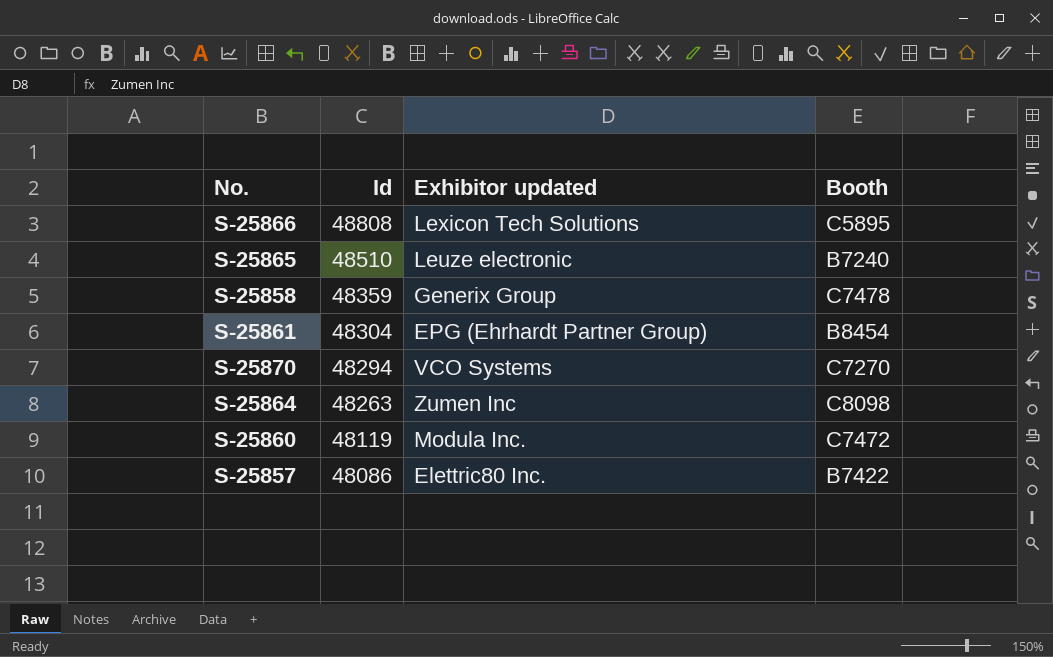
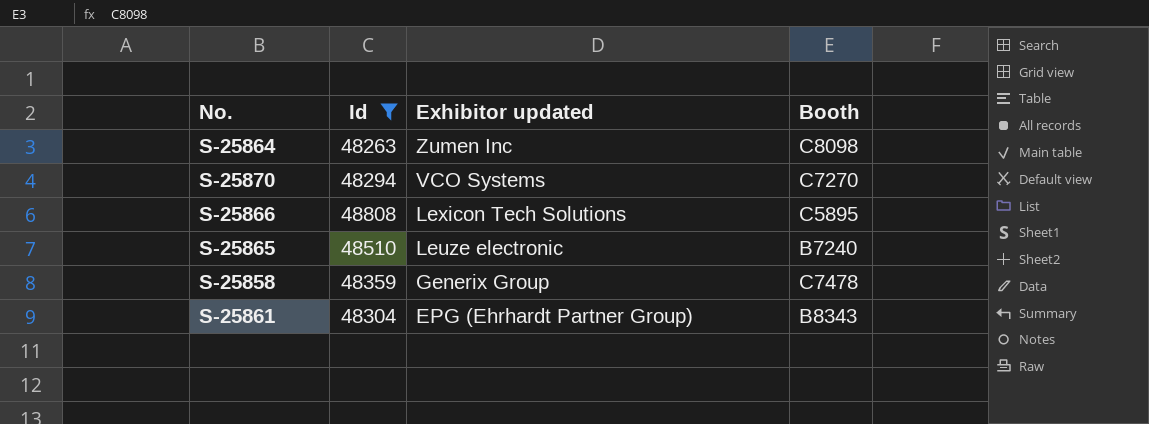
filter: none -> Id >= 48263
row order: Id descending -> Exhibitor updated descending
S-25861 | Booth: B8454 -> B8343

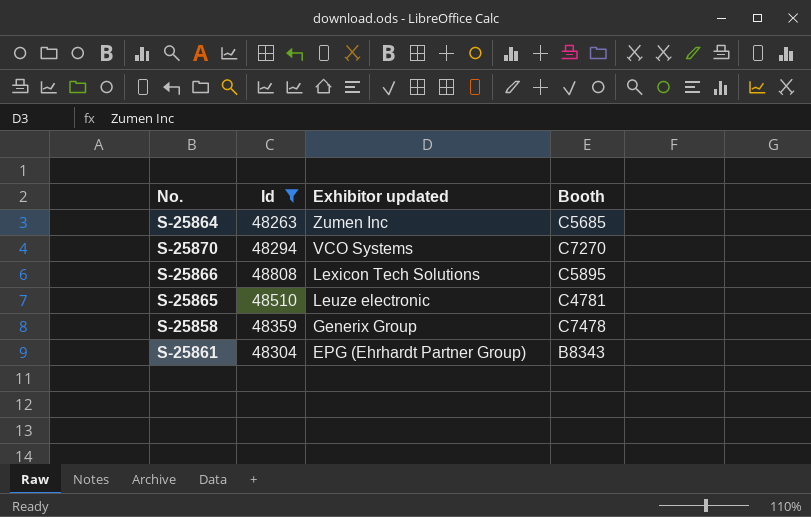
S-25864 | Booth: C8098 -> C5685
S-25865 | Booth: B7240 -> C4781

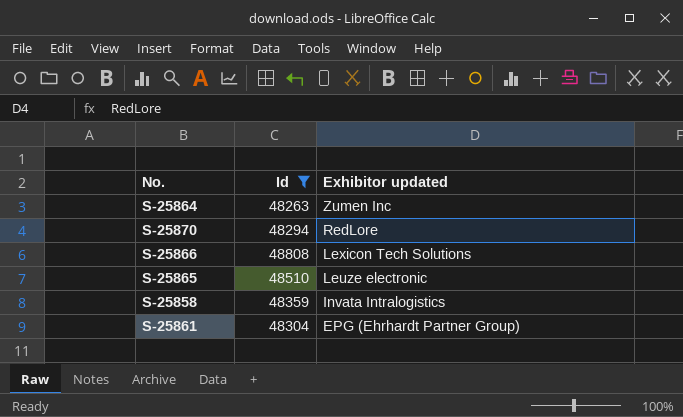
column Booth | position: 4 -> none
S-25870 | Exhibitor updated: VCO Systems -> RedLore
S-25858 | Exhibitor updated: Generix Group -> Invata Intralogistics

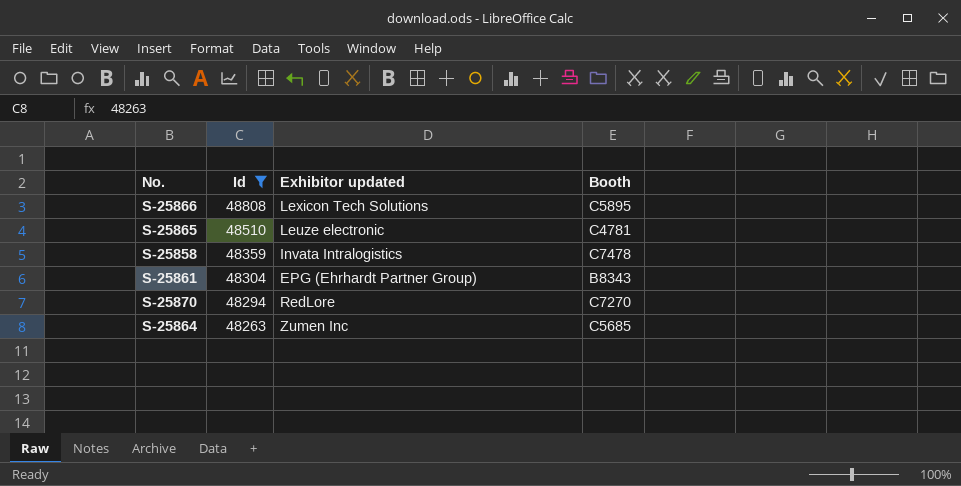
row order: Exhibitor updated descending -> Id descending
column Booth | position: none -> 4

